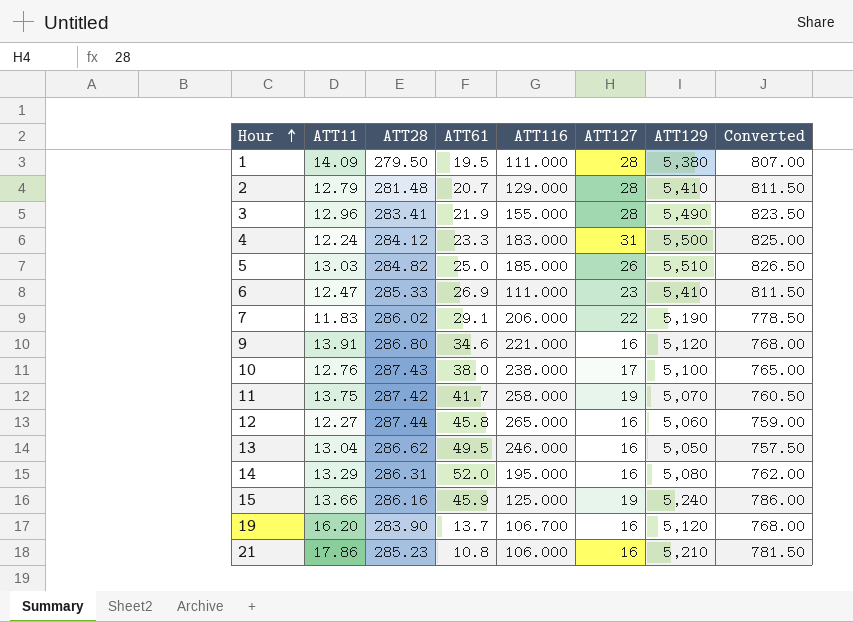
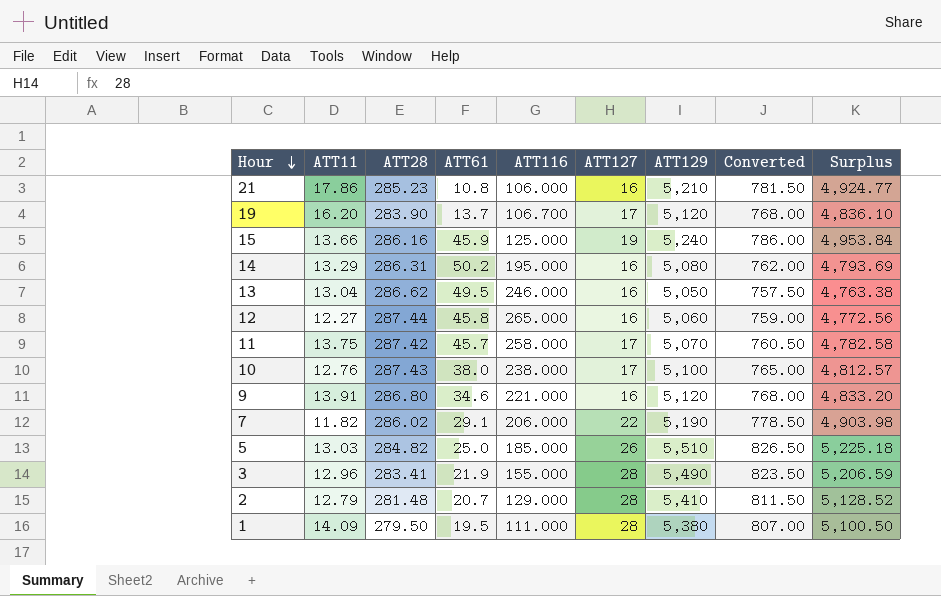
row order: Hour ascending -> Hour descending
column Surplus | formula: none -> [ATT129] - [ATT28]
row 4: 12.24 | 284.12 | 23.3 | 183.000 | 31 | 5,500 | 825.00 -> none
row 6: 12.47 | 285.33 | 26.9 | 111.000 | 23 | 5,410 | 811.50 -> none
19 | ATT127: 16 -> 17
14 | ATT61: 52.0 -> 50.2
11 | ATT61: 41.7 -> 45.7
11 | ATT127: 19 -> 17
7 | ATT11: 11.83 -> 11.82

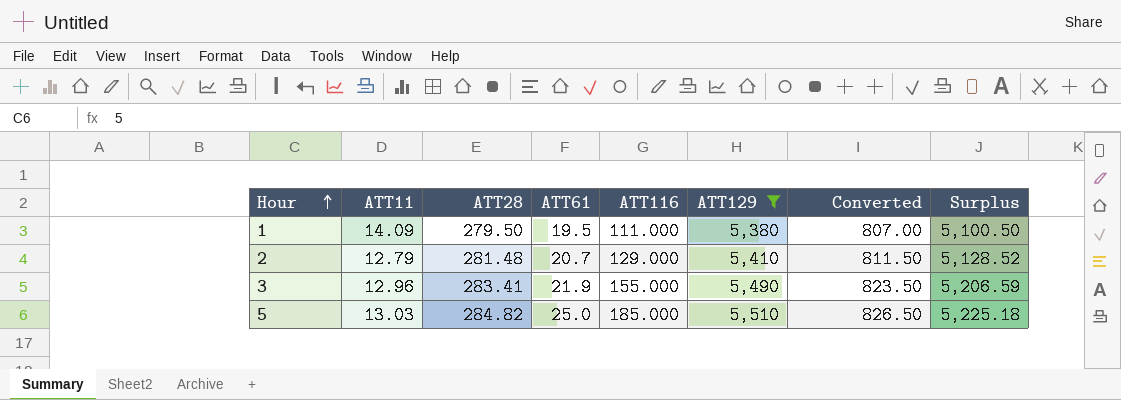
filter: none -> ATT129 >= 5,380
row order: Hour descending -> Hour ascending
column ATT127 | position: 6 -> none

